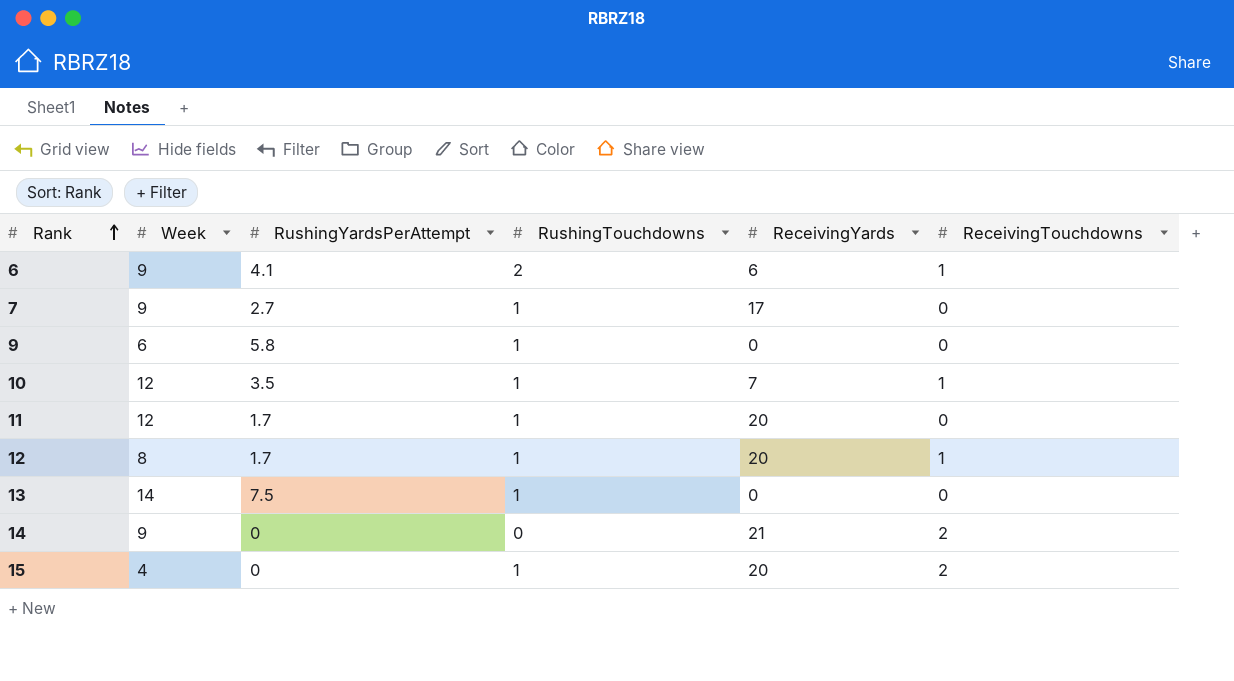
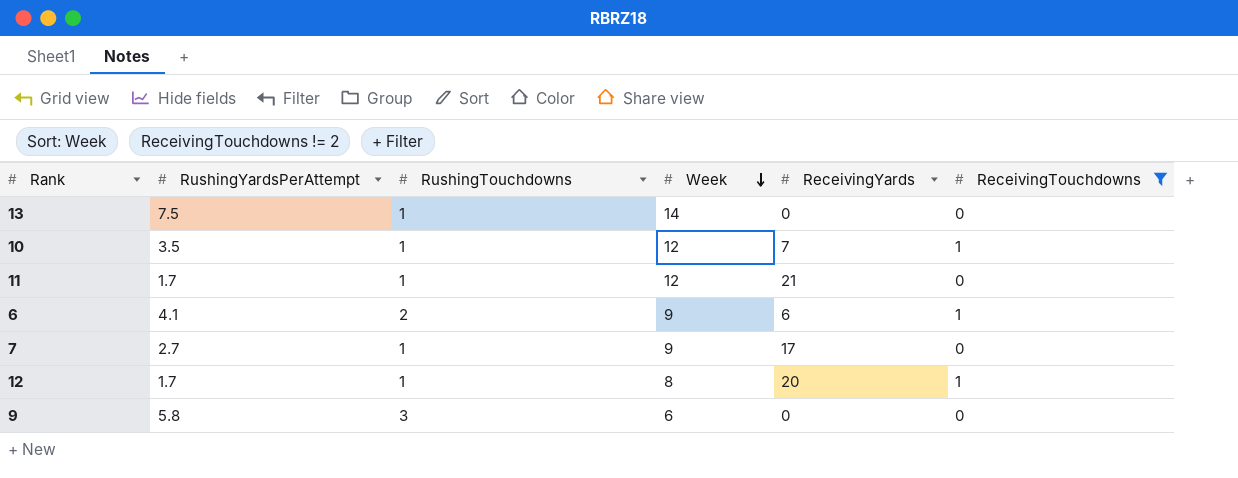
filter: none -> ReceivingTouchdowns != 2
row order: Rank ascending -> Week descending
column Week | position: 2 -> 4
11 | ReceivingYards: 20 -> 21
9 | RushingTouchdowns: 1 -> 3

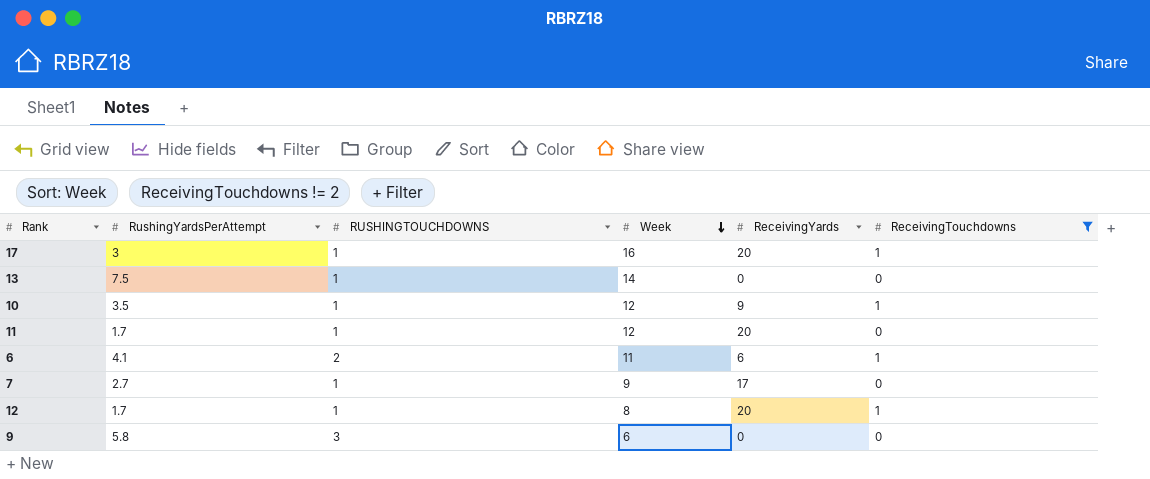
column name: RushingTouchdowns -> RUSHINGTOUCHDOWNS
row 17: none -> 3 | 1 | 16 | 20 | 1
10 | ReceivingYards: 7 -> 9
11 | ReceivingYards: 21 -> 20
6 | Week: 9 -> 11

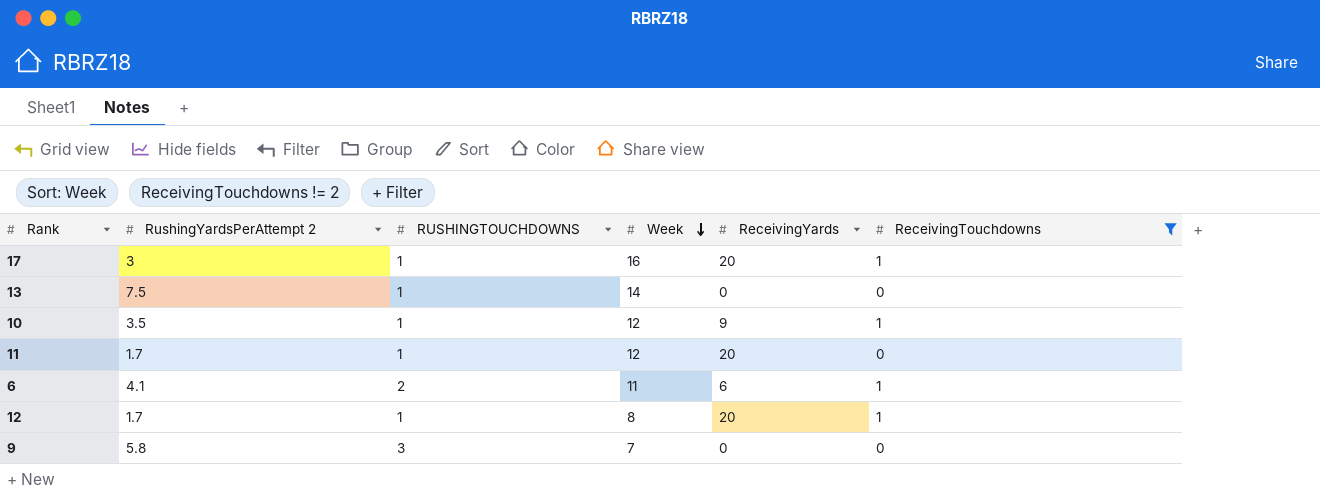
column name: RushingYardsPerAttempt -> RushingYardsPerAttempt 2
row 7: 2.7 | 1 | 9 | 17 | 0 -> none
9 | Week: 6 -> 7

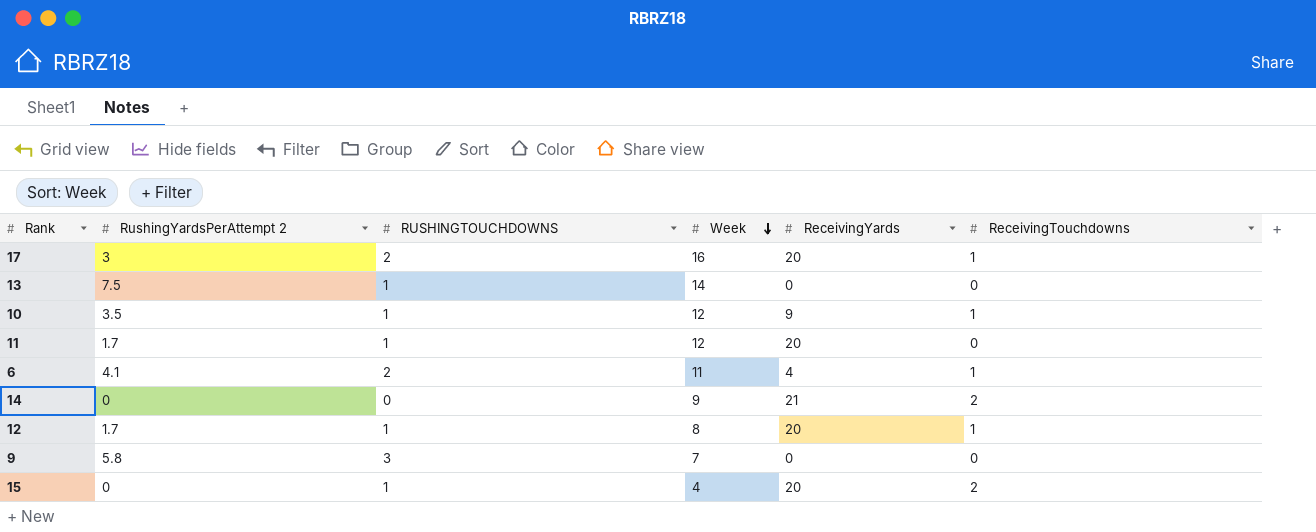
filter: ReceivingTouchdowns != 2 -> none
17 | RUSHINGTOUCHDOWNS: 1 -> 2
6 | ReceivingYards: 6 -> 4

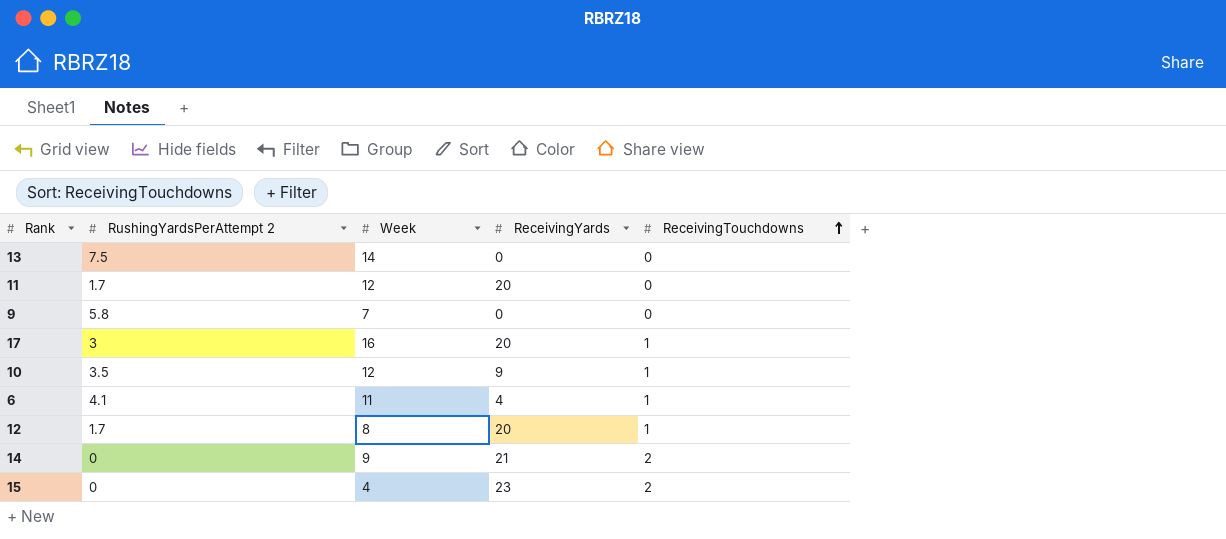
row order: Week descending -> ReceivingTouchdowns ascending
column RUSHINGTOUCHDOWNS | position: 3 -> none
15 | ReceivingYards: 20 -> 23

